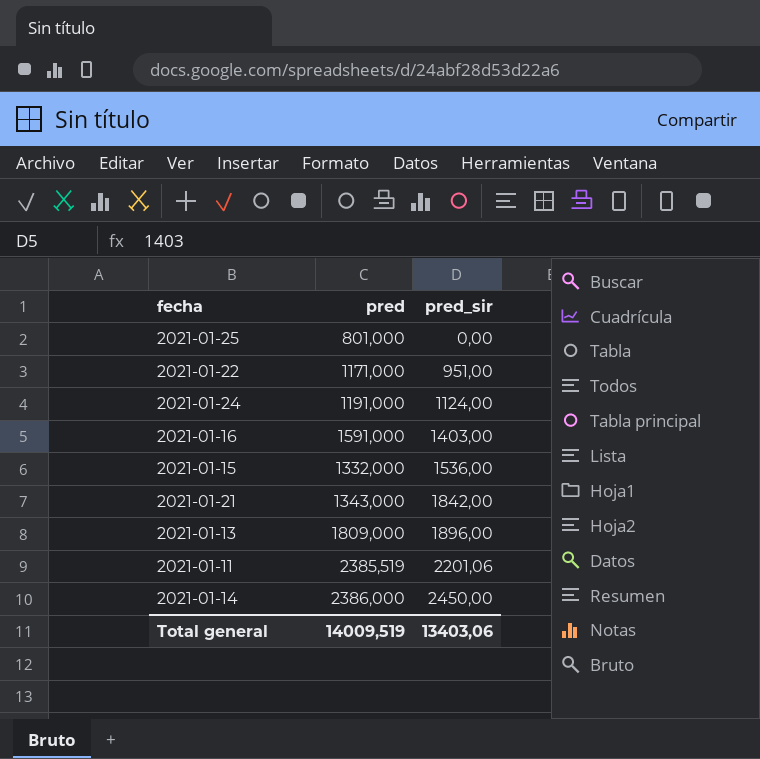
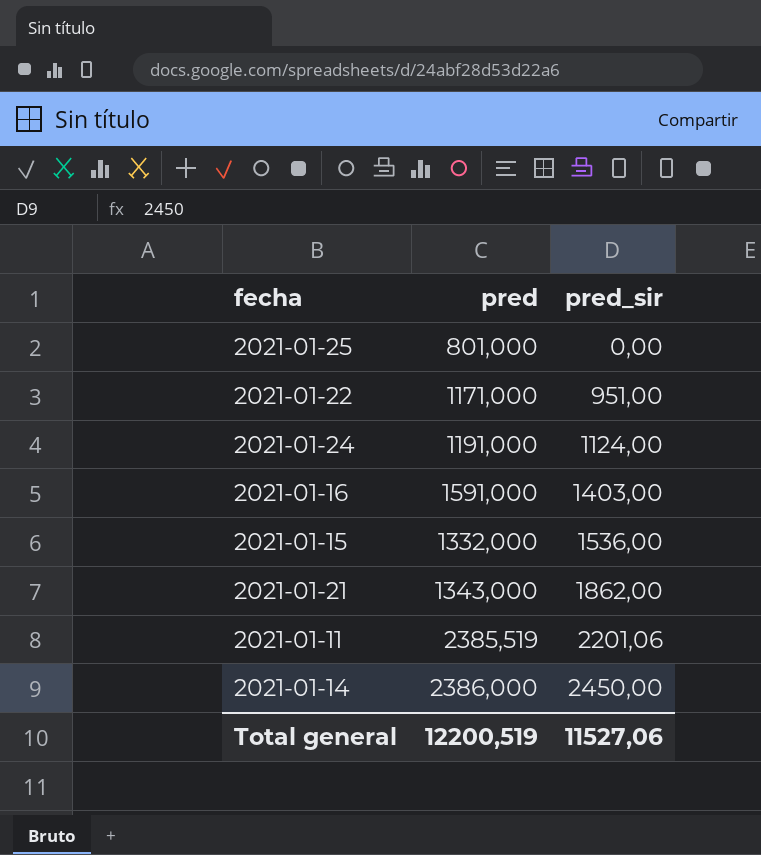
row 2021-01-13: 1809,000 | 1896,00 -> none
2021-01-21 | pred_sir: 1842,00 -> 1862,00
Total general | pred: 14009,519 -> 12200,519
Total general | pred_sir: 13403,06 -> 11527,06

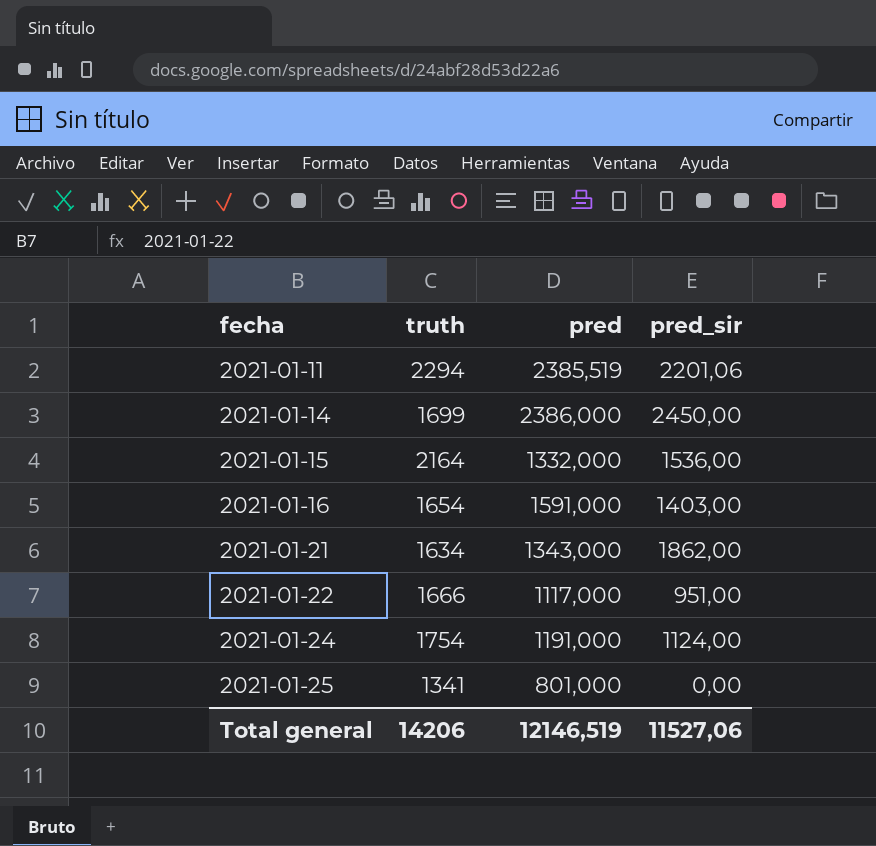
row order: pred_sir ascending -> fecha ascending
column truth | position: none -> 2
2021-01-22 | pred: 1171,000 -> 1117,000
Total general | pred: 12200,519 -> 12146,519

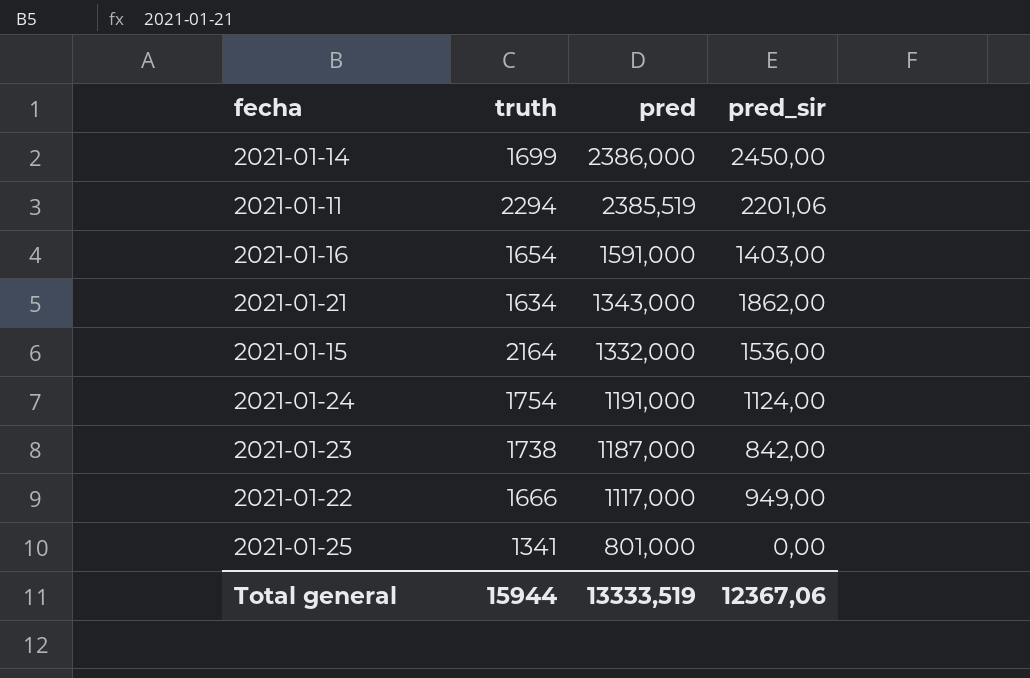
row order: fecha ascending -> pred descending
row 2021-01-23: none -> 1738 | 1187,000 | 842,00
2021-01-22 | pred_sir: 951,00 -> 949,00
Total general | truth: 14206 -> 15944
Total general | pred: 12146,519 -> 13333,519
Total general | pred_sir: 11527,06 -> 12367,06

